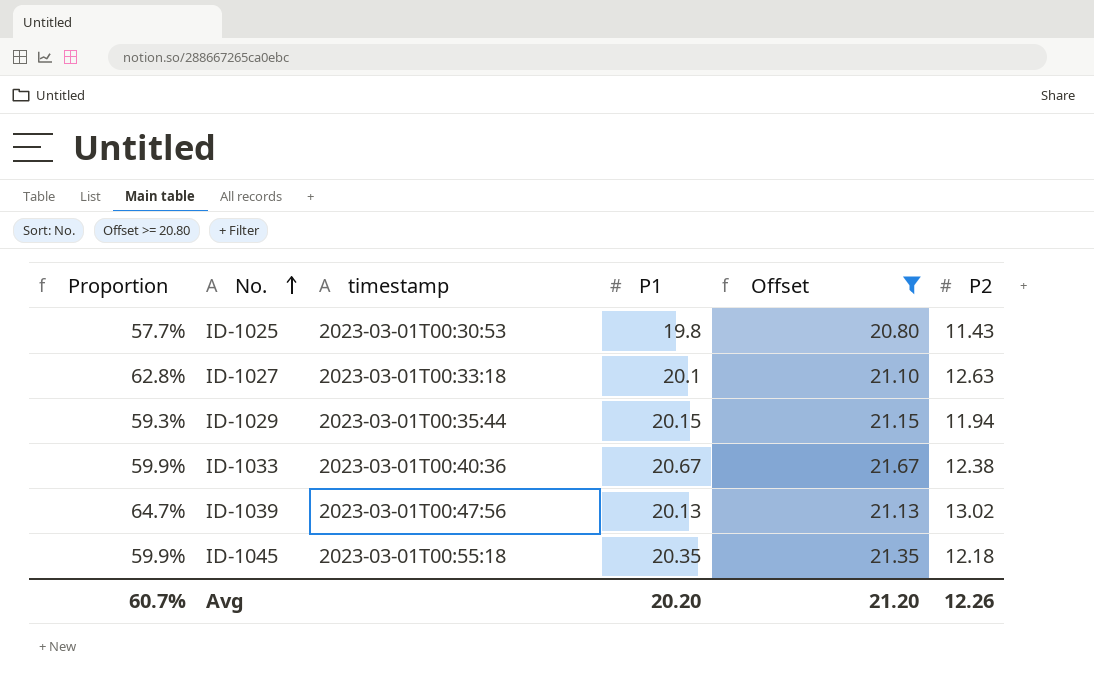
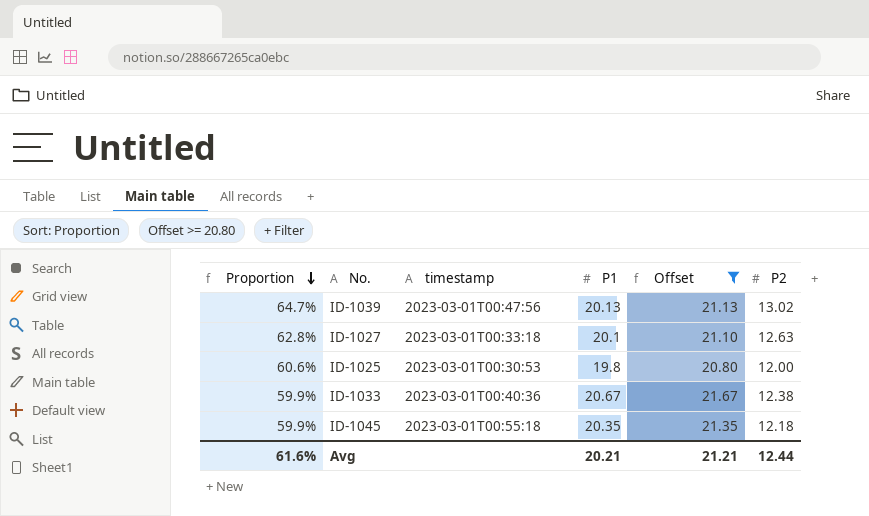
row order: No. ascending -> Proportion descending
row ID-1029: 59.3% | 2023-03-01T00:35:44 | 20.15 | 21.15 | 11.94 -> none
ID-1025 | Proportion: 57.7% -> 60.6%
ID-1025 | P2: 11.43 -> 12.00
Avg | Proportion: 60.7% -> 61.6%
Avg | P1: 20.20 -> 20.21
Avg | Offset: 21.20 -> 21.21
Avg | P2: 12.26 -> 12.44

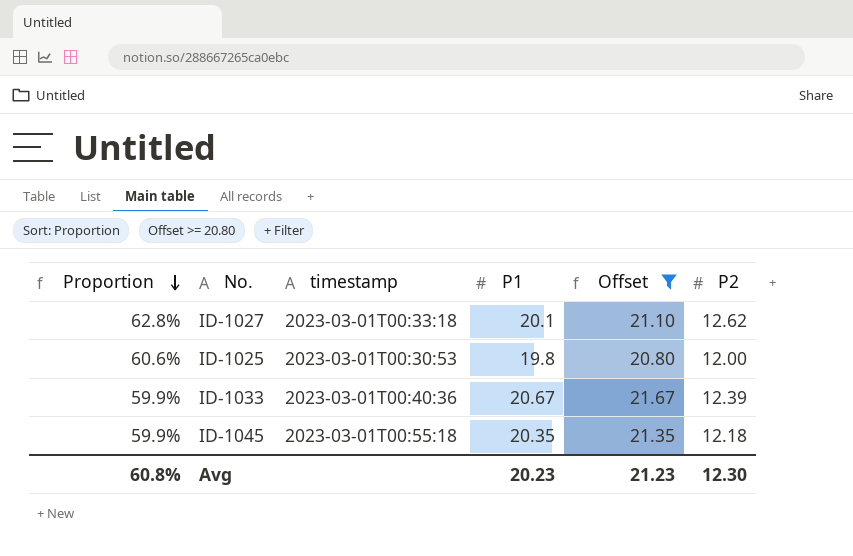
row ID-1039: 64.7% | 2023-03-01T00:47:56 | 20.13 | 21.13 | 13.02 -> none
ID-1027 | P2: 12.63 -> 12.62
ID-1033 | P2: 12.38 -> 12.39
Avg | Proportion: 61.6% -> 60.8%
Avg | P1: 20.21 -> 20.23
Avg | Offset: 21.21 -> 21.23
Avg | P2: 12.44 -> 12.30

